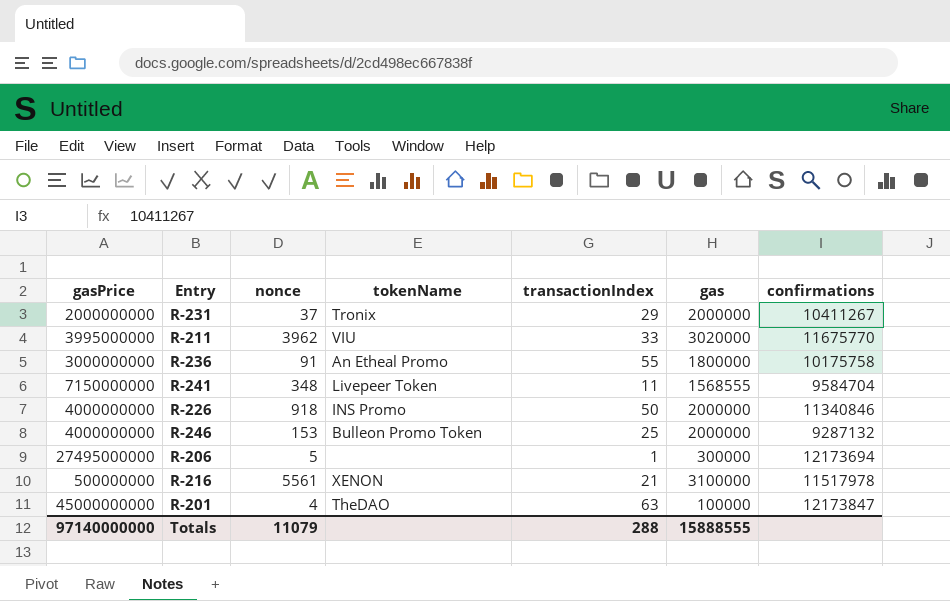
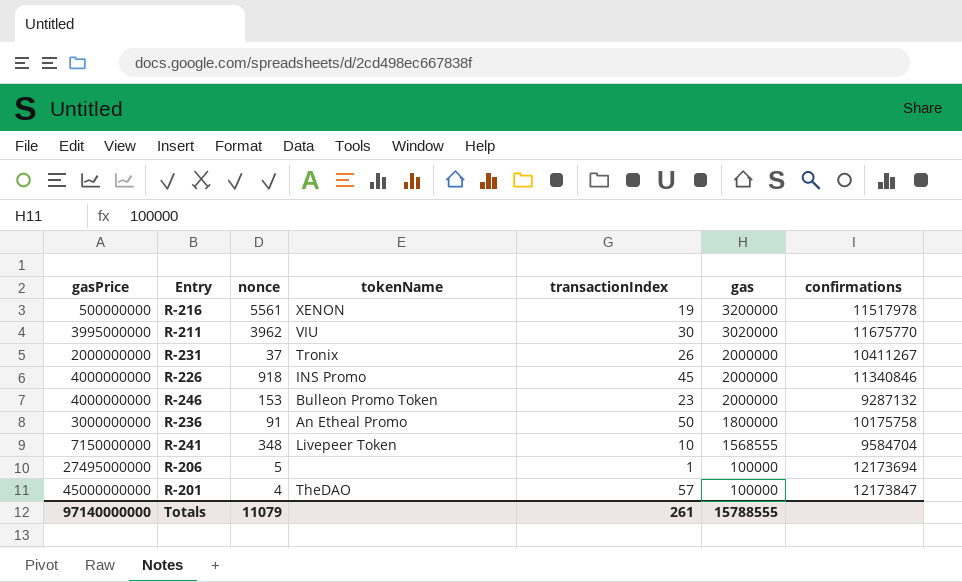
row order: none -> gas descending
R-216 | transactionIndex: 21 -> 19
R-216 | gas: 3100000 -> 3200000
R-211 | transactionIndex: 33 -> 30
R-231 | transactionIndex: 29 -> 26
R-226 | transactionIndex: 50 -> 45
R-246 | transactionIndex: 25 -> 23
R-236 | transactionIndex: 55 -> 50
R-241 | transactionIndex: 11 -> 10
R-206 | gas: 300000 -> 100000
R-201 | transactionIndex: 63 -> 57
Totals | transactionIndex: 288 -> 261
Totals | gas: 15888555 -> 15788555

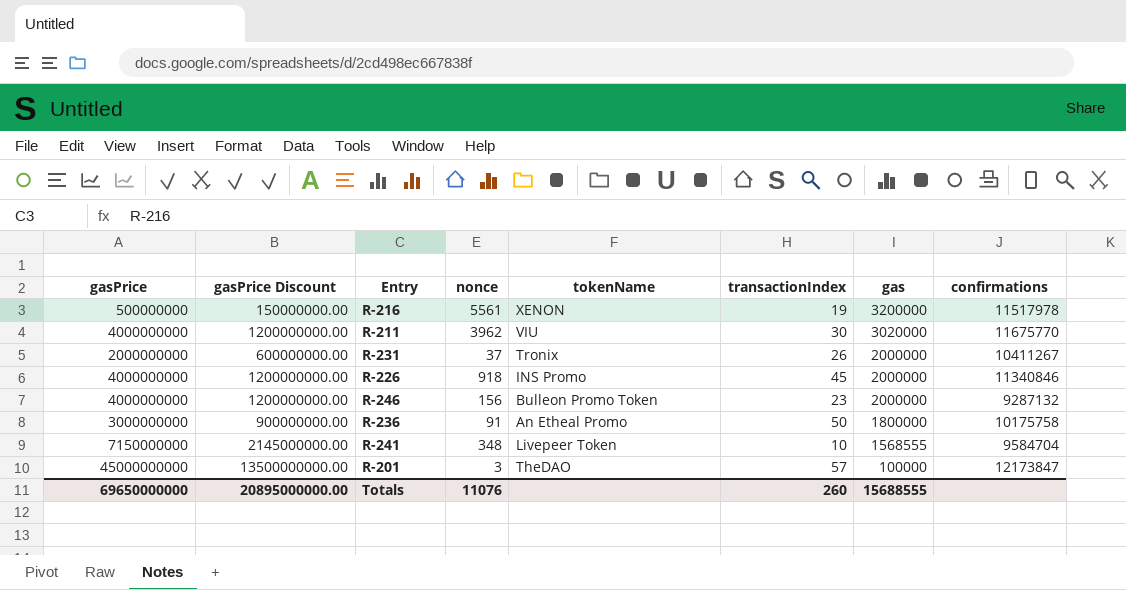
column gasPrice Discount | formula: none -> [gasPrice] * 0.3
row R-206: 27495000000 | 5 | none | 1 | 100000 | 12173694 -> none
R-211 | gasPrice: 3995000000 -> 4000000000
R-246 | nonce: 153 -> 156
R-201 | nonce: 4 -> 3
Totals | gasPrice: 97140000000 -> 69650000000
Totals | nonce: 11079 -> 11076
Totals | transactionIndex: 261 -> 260
Totals | gas: 15788555 -> 15688555

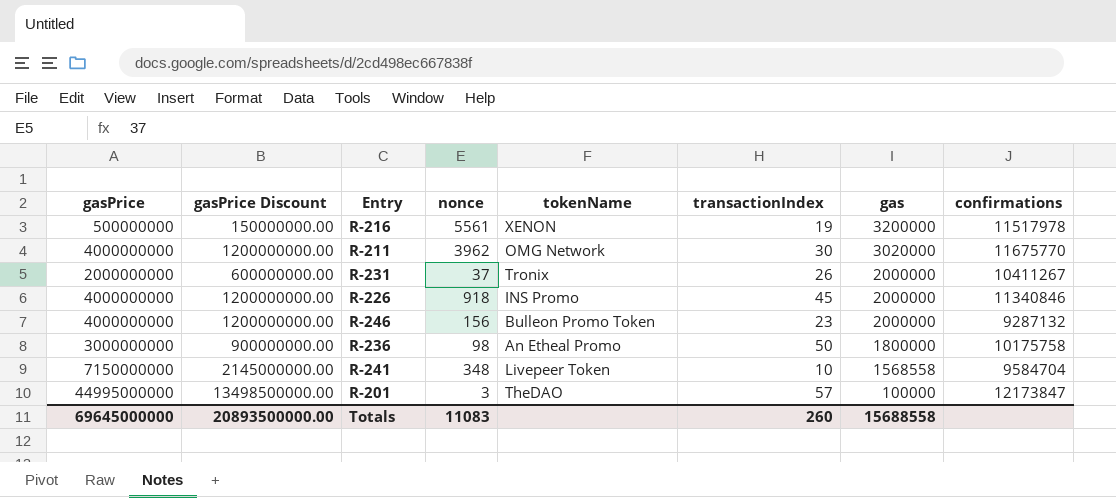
R-211 | tokenName: VIU -> OMG Network
R-236 | nonce: 91 -> 98
R-241 | gas: 1568555 -> 1568558
R-201 | gasPrice: 45000000000 -> 44995000000
R-201 | gasPrice Discount: 13500000000.00 -> 13498500000.00
Totals | gasPrice: 69650000000 -> 69645000000
Totals | gasPrice Discount: 20895000000.00 -> 20893500000.00
Totals | nonce: 11076 -> 11083
Totals | gas: 15688555 -> 15688558

